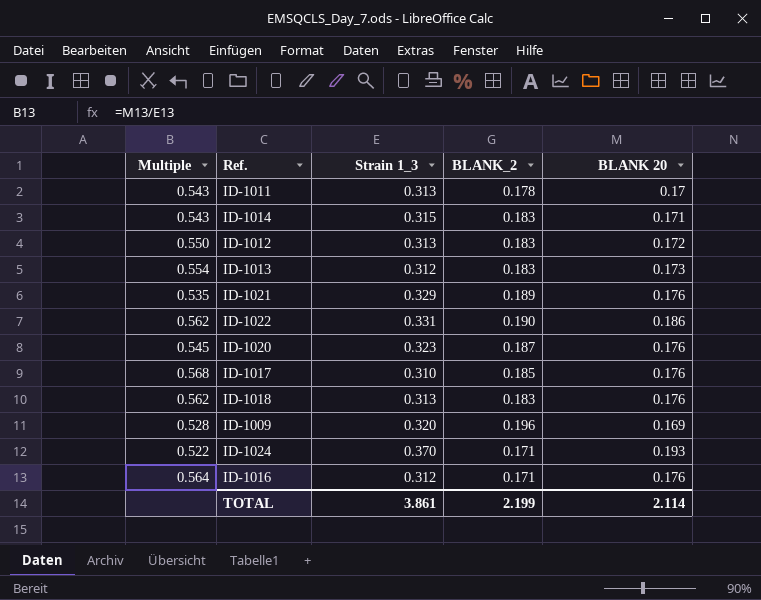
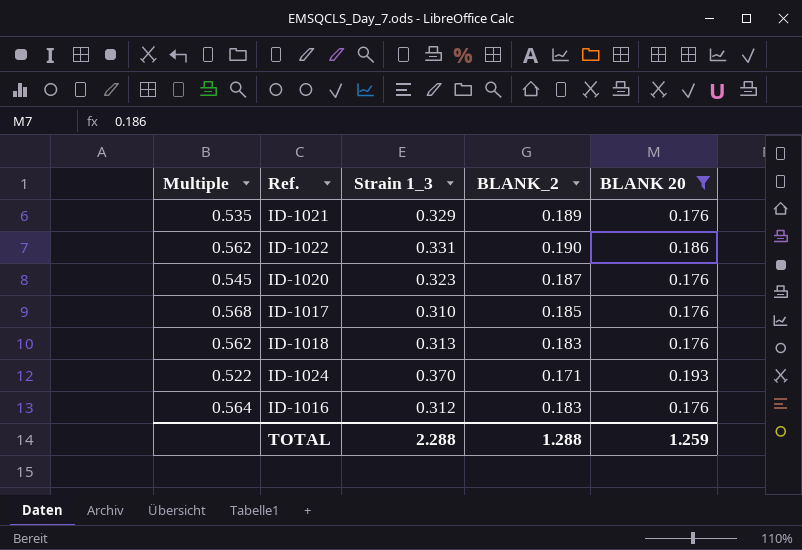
filter: none -> BLANK 20 >= 0.176
ID-1016 | BLANK_2: 0.171 -> 0.183
TOTAL | Strain 1_3: 3.861 -> 2.288
TOTAL | BLANK_2: 2.199 -> 1.288
TOTAL | BLANK 20: 2.114 -> 1.259

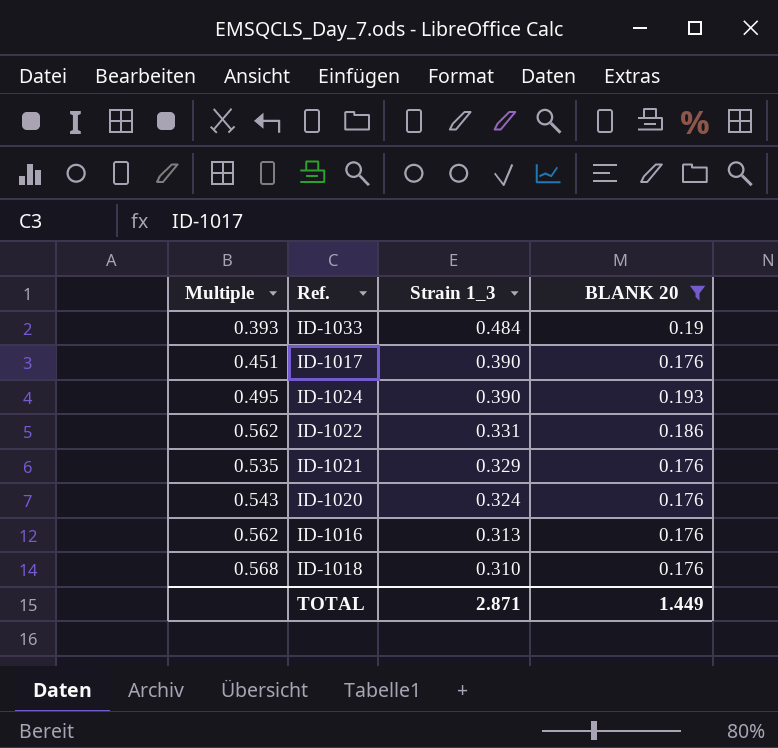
row order: none -> Strain 1_3 descending
column BLANK_2 | position: 4 -> none
row ID-1033: none -> 0.393 | 0.484 | 0.19
ID-1017 | Multiple: 0.568 -> 0.451
ID-1017 | Strain 1_3: 0.310 -> 0.390
ID-1024 | Multiple: 0.522 -> 0.495
ID-1024 | Strain 1_3: 0.370 -> 0.390
ID-1020 | Multiple: 0.545 -> 0.543
ID-1020 | Strain 1_3: 0.323 -> 0.324
ID-1016 | Multiple: 0.564 -> 0.562
ID-1016 | Strain 1_3: 0.312 -> 0.313
ID-1018 | Multiple: 0.562 -> 0.568
ID-1018 | Strain 1_3: 0.313 -> 0.310
TOTAL | Strain 1_3: 2.288 -> 2.871
TOTAL | BLANK 20: 1.259 -> 1.449

